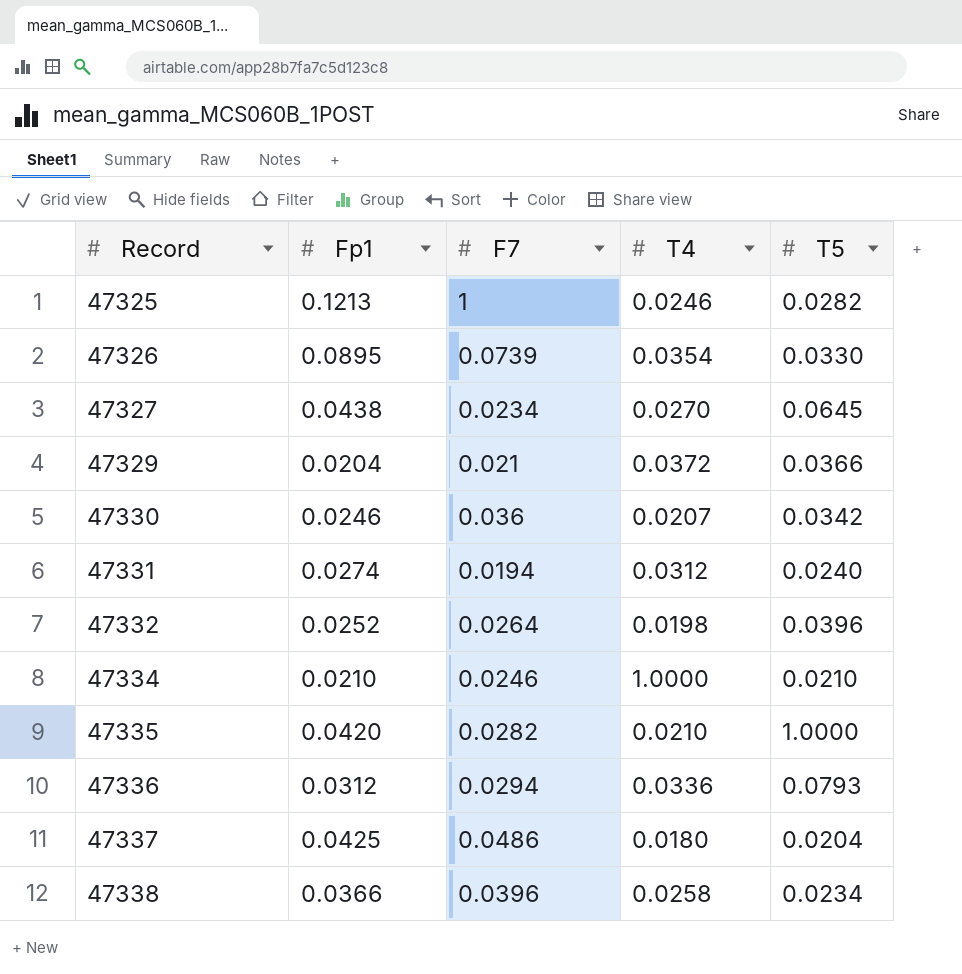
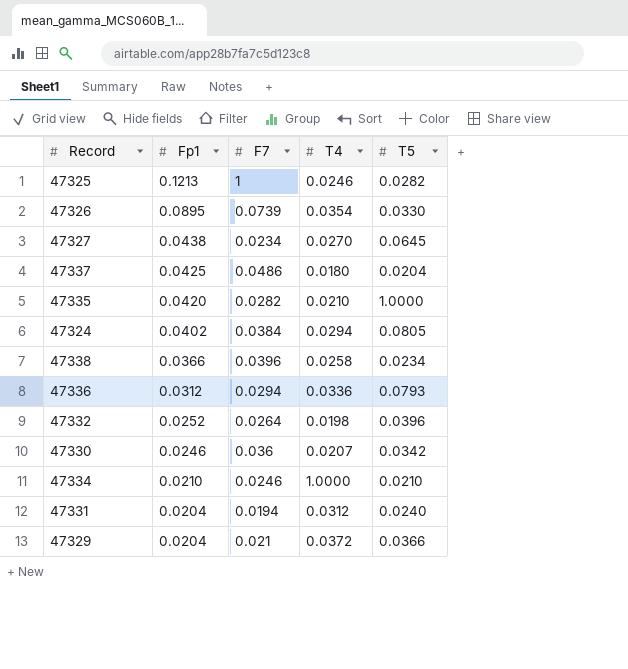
row order: Record ascending -> Fp1 descending
row 47324: none -> 0.0402 | 0.0384 | 0.0294 | 0.0805
47331 | Fp1: 0.0274 -> 0.0204

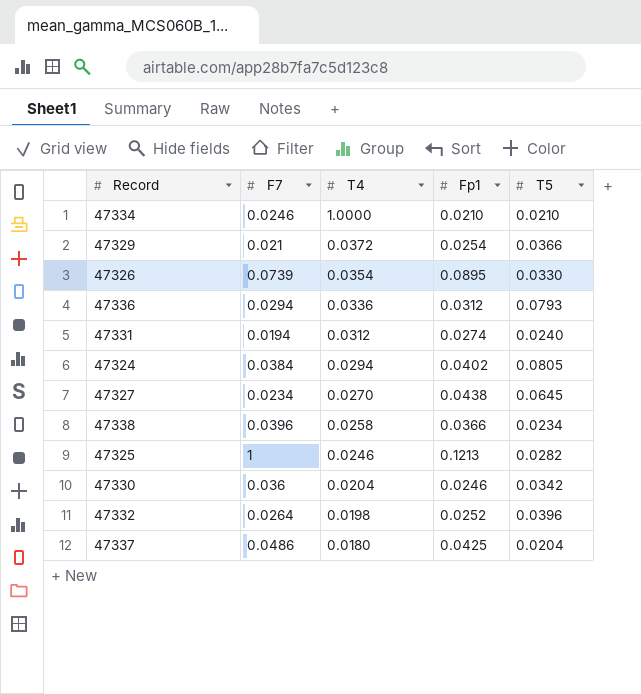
row order: Fp1 descending -> T4 descending
column Fp1 | position: 2 -> 4
row 47335: 0.0420 | 0.0282 | 0.0210 | 1.0000 -> none
47329 | Fp1: 0.0204 -> 0.0254
47331 | Fp1: 0.0204 -> 0.0274
47330 | T4: 0.0207 -> 0.0204

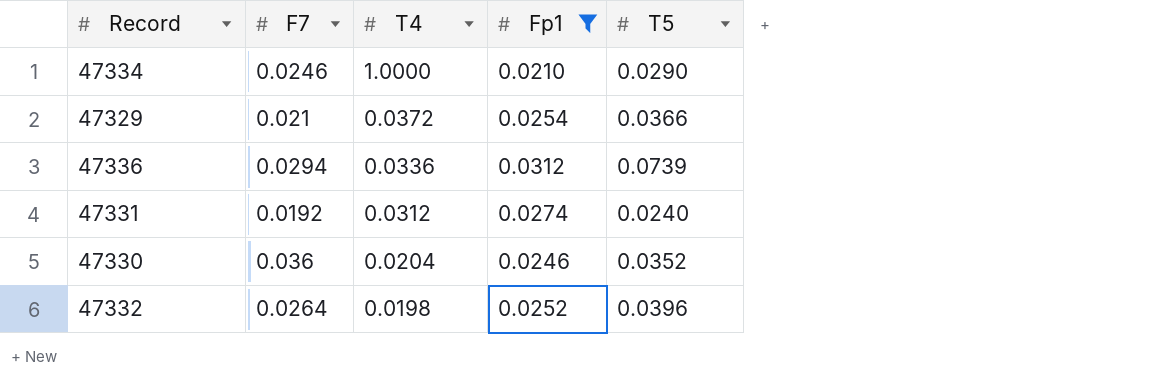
filter: none -> Fp1 <= 0.0312
47334 | T5: 0.0210 -> 0.0290
47336 | T5: 0.0793 -> 0.0739
47331 | F7: 0.0194 -> 0.0192
47330 | T5: 0.0342 -> 0.0352

